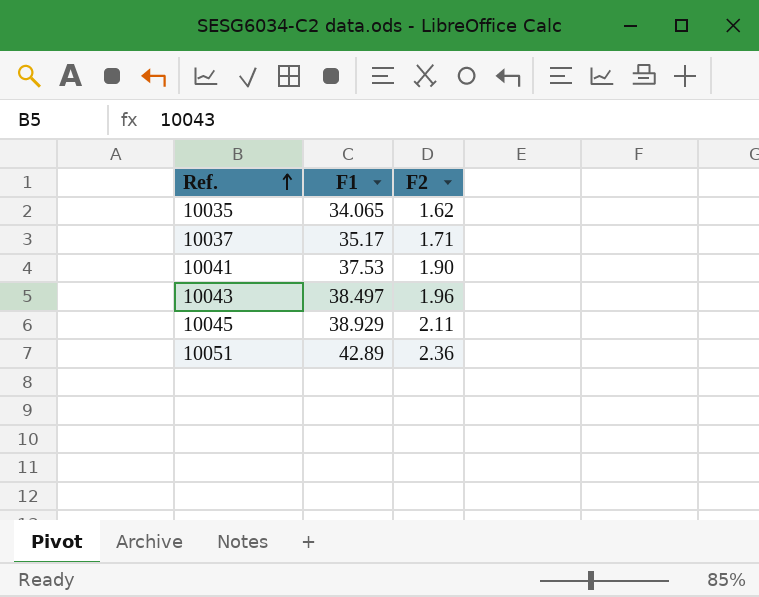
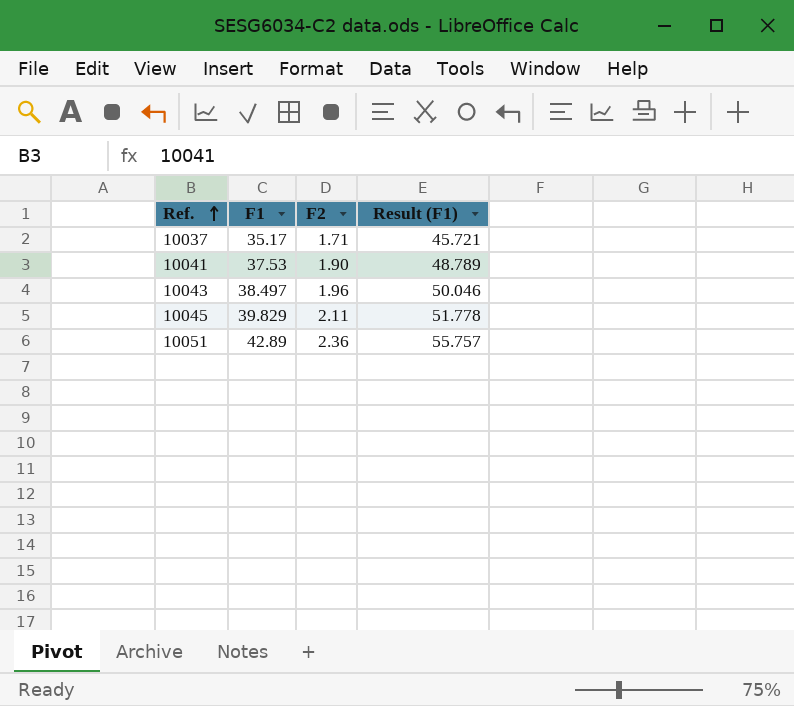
column Result (F1) | formula: none -> [F1] * 1.3
row 10035: 34.065 | 1.62 -> none
10045 | F1: 38.929 -> 39.829

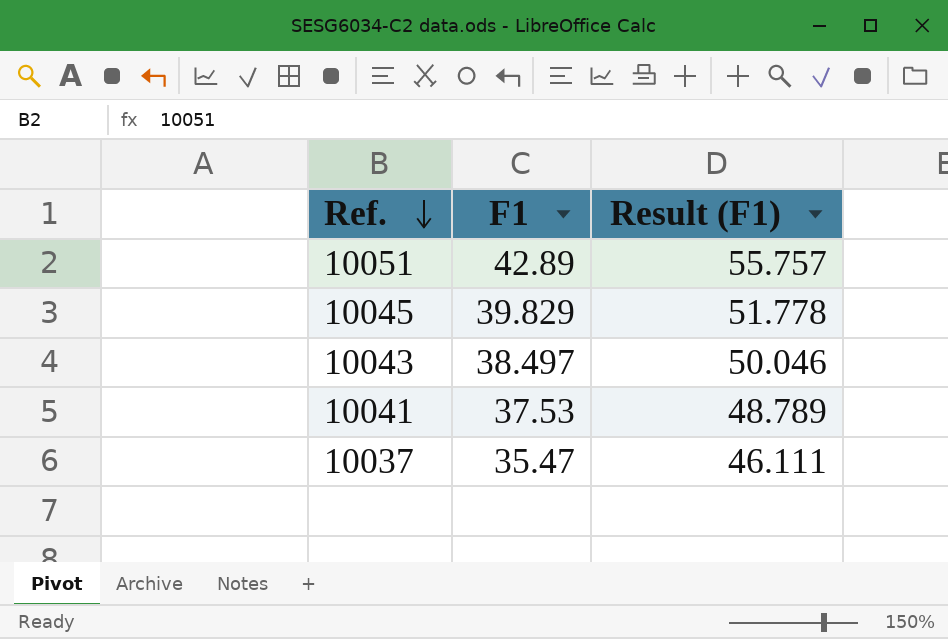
row order: Ref. ascending -> Ref. descending
column F2 | position: 3 -> none
10037 | F1: 35.17 -> 35.47
10037 | Result (F1): 45.721 -> 46.111

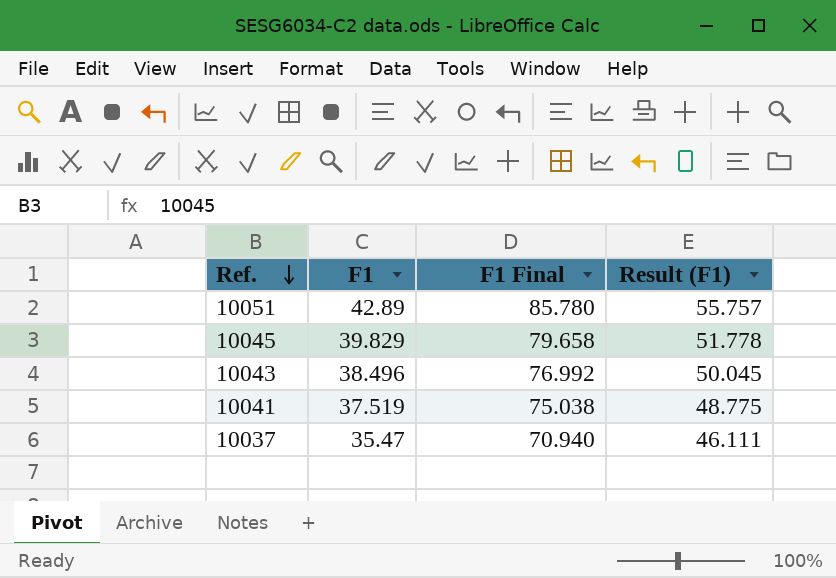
column F1 Final | formula: none -> [F1] * 2
10043 | F1: 38.497 -> 38.496
10043 | Result (F1): 50.046 -> 50.045
10041 | F1: 37.53 -> 37.519
10041 | Result (F1): 48.789 -> 48.775

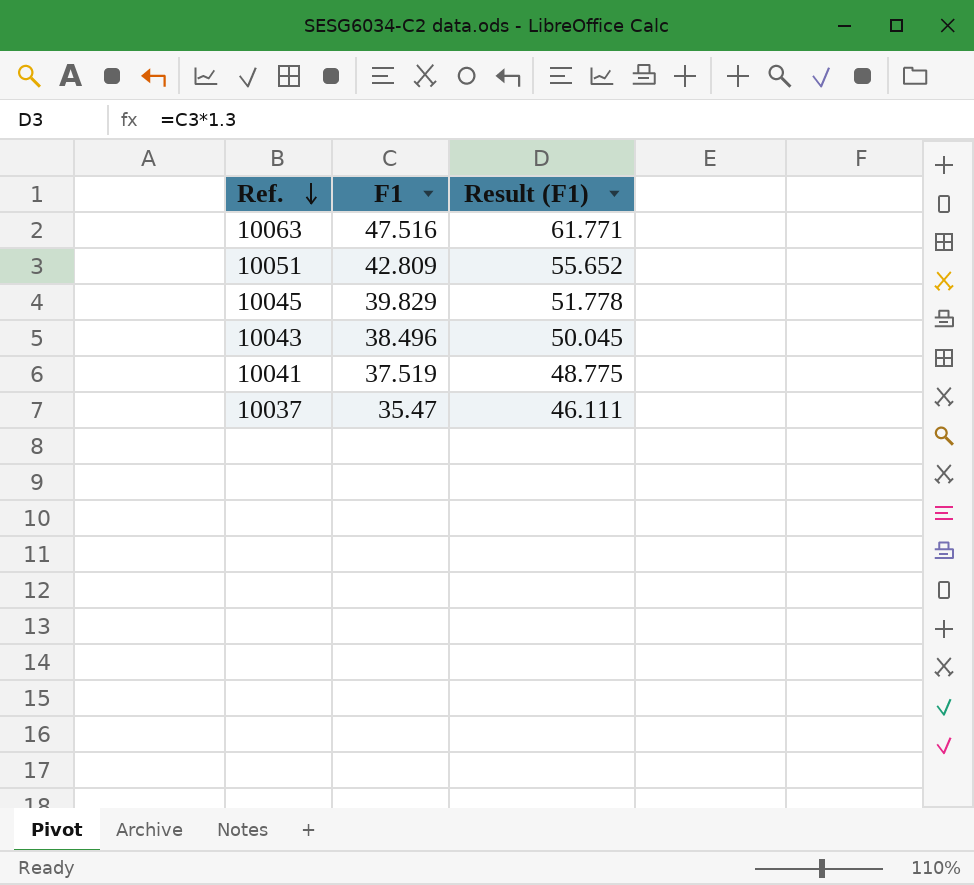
column F1 Final | formula: [F1] * 2 -> none
row 10063: none -> 47.516 | 61.771
10051 | F1: 42.89 -> 42.809
10051 | Result (F1): 55.757 -> 55.652

